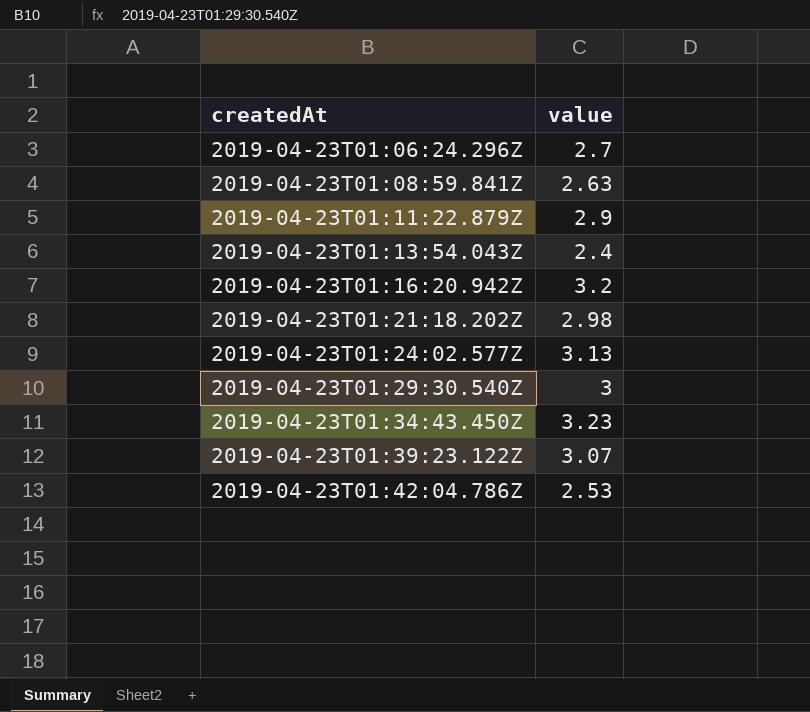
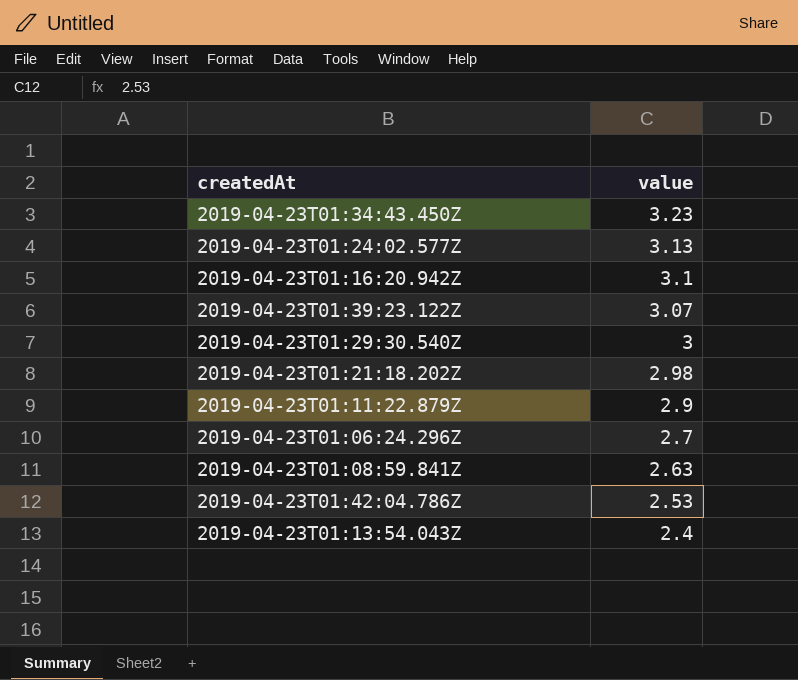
row order: createdAt ascending -> value descending
2019-04-23T01:16:20.942Z | value: 3.2 -> 3.1

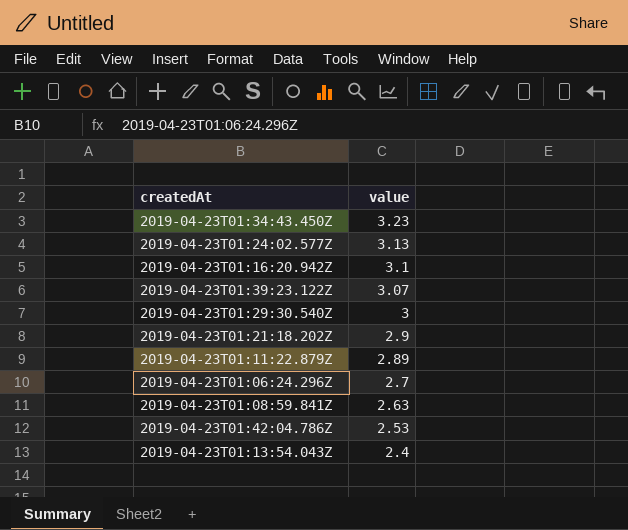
2019-04-23T01:21:18.202Z | value: 2.98 -> 2.9
2019-04-23T01:11:22.879Z | value: 2.9 -> 2.89

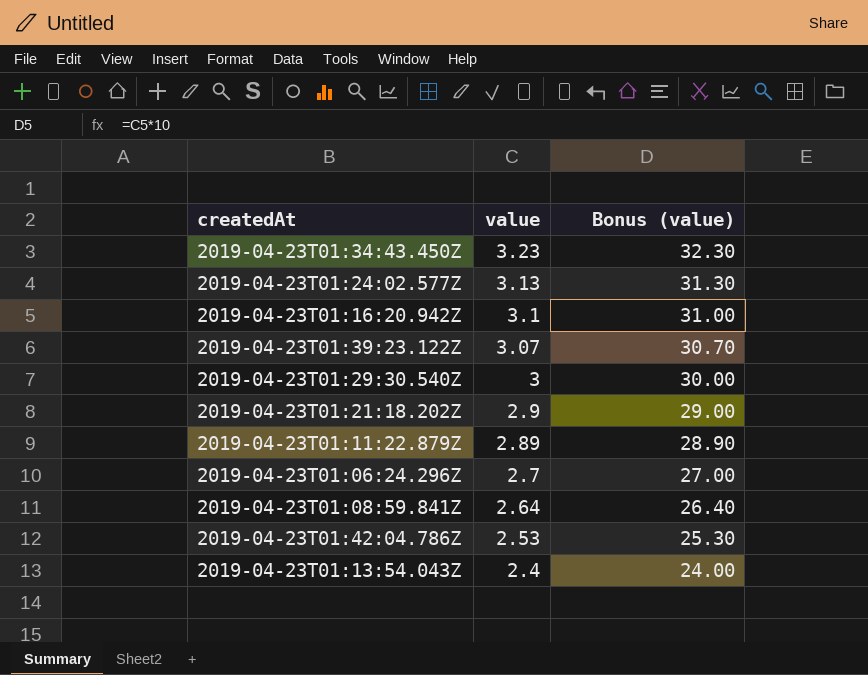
column Bonus (value) | formula: none -> [value] * 10
2019-04-23T01:08:59.841Z | value: 2.63 -> 2.64

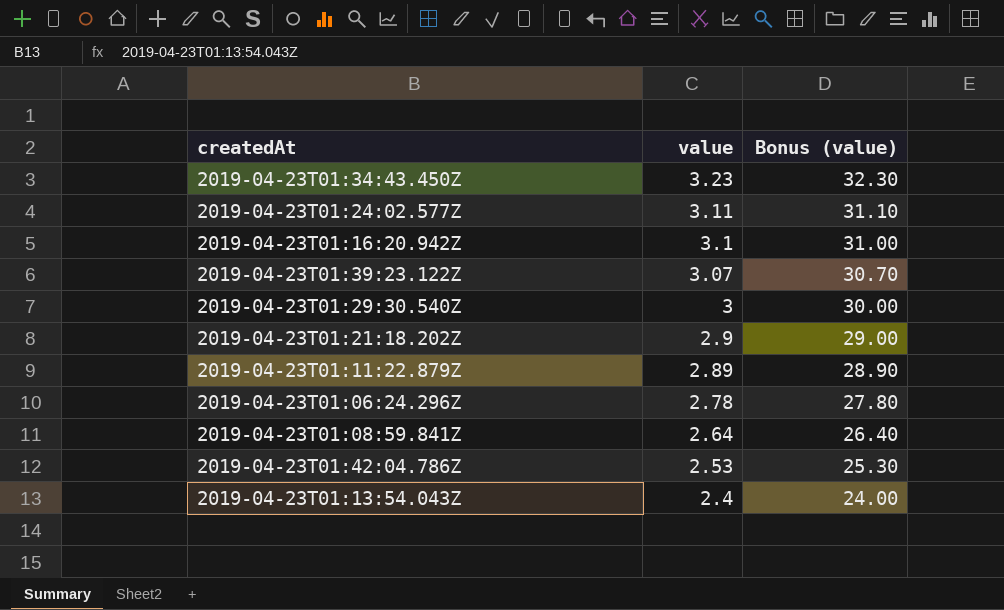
2019-04-23T01:24:02.577Z | value: 3.13 -> 3.11
2019-04-23T01:24:02.577Z | Bonus (value): 31.30 -> 31.10
2019-04-23T01:06:24.296Z | value: 2.7 -> 2.78
2019-04-23T01:06:24.296Z | Bonus (value): 27.00 -> 27.80

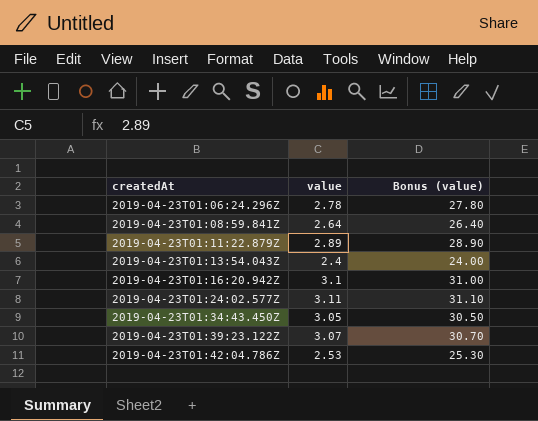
row order: value descending -> createdAt ascending
row 2019-04-23T01:29:30.540Z: 3 | 30.00 -> none
row 2019-04-23T01:21:18.202Z: 2.9 | 29.00 -> none
2019-04-23T01:34:43.450Z | value: 3.23 -> 3.05
2019-04-23T01:34:43.450Z | Bonus (value): 32.30 -> 30.50

